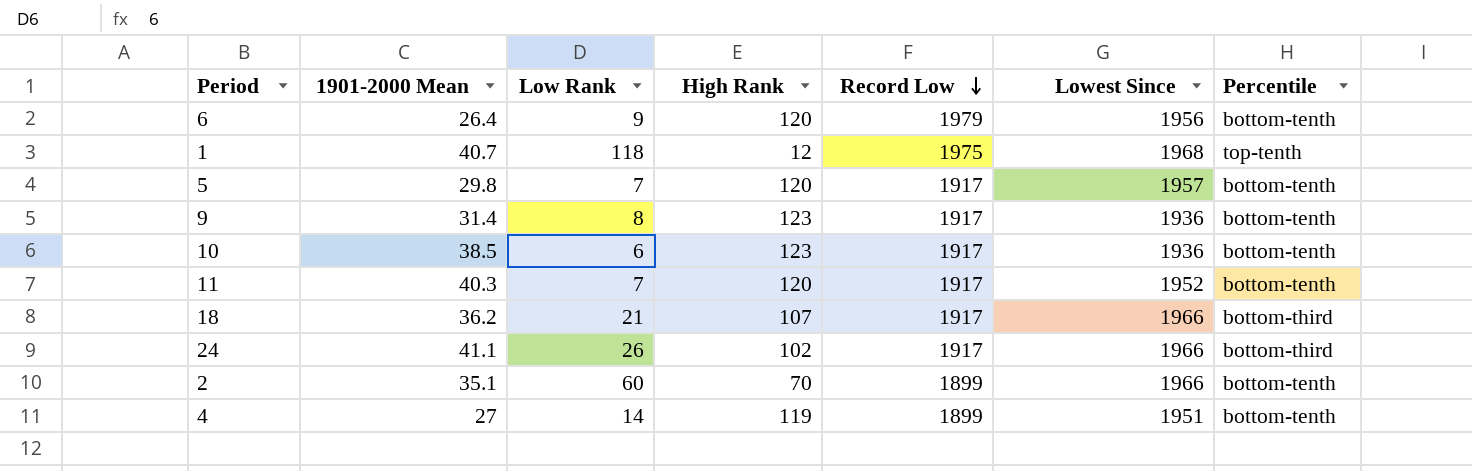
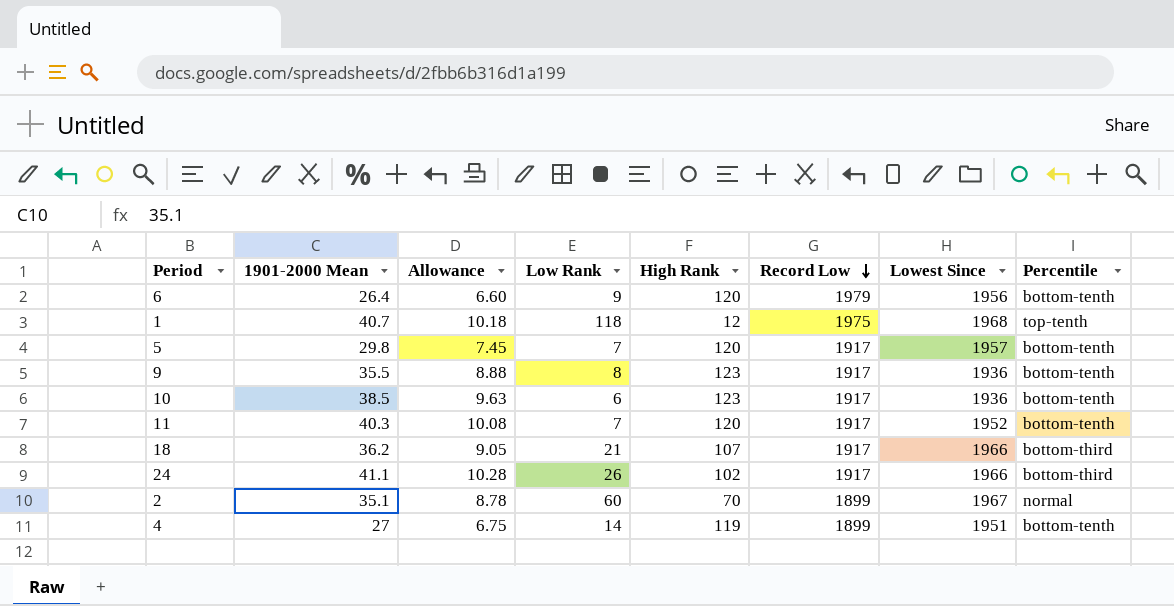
column Allowance | formula: none -> [1901-2000 Mean] * 0.25
9 | 1901-2000 Mean: 31.4 -> 35.5
2 | Lowest Since: 1966 -> 1967
2 | Percentile: bottom-tenth -> normal

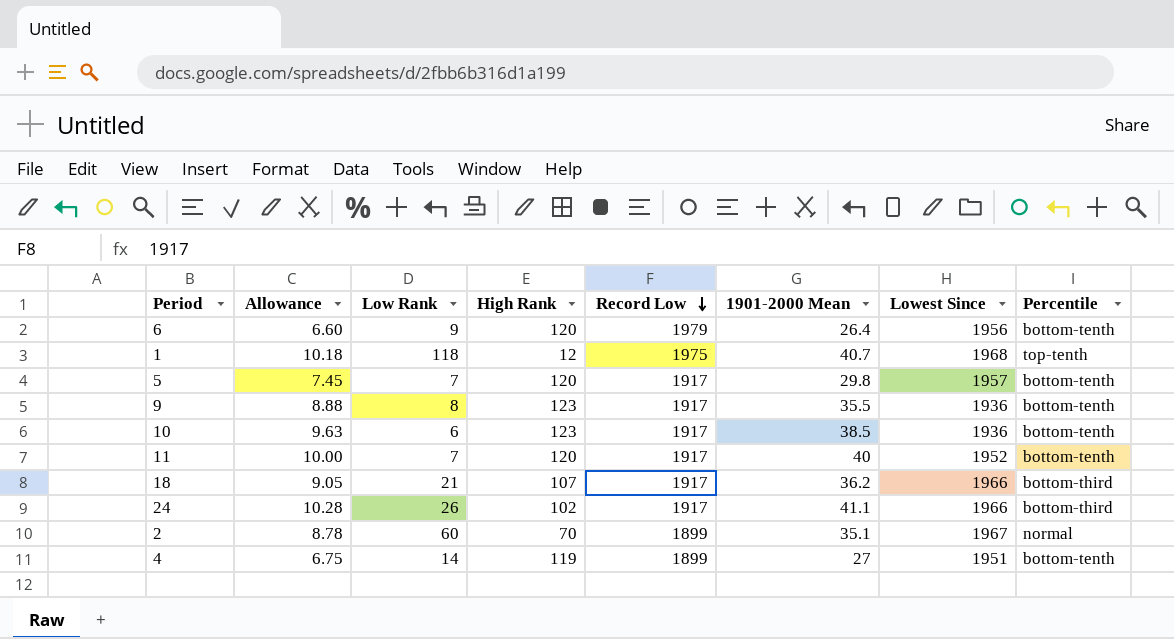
column 1901-2000 Mean | position: 2 -> 6
11 | Allowance: 10.08 -> 10.00
11 | 1901-2000 Mean: 40.3 -> 40

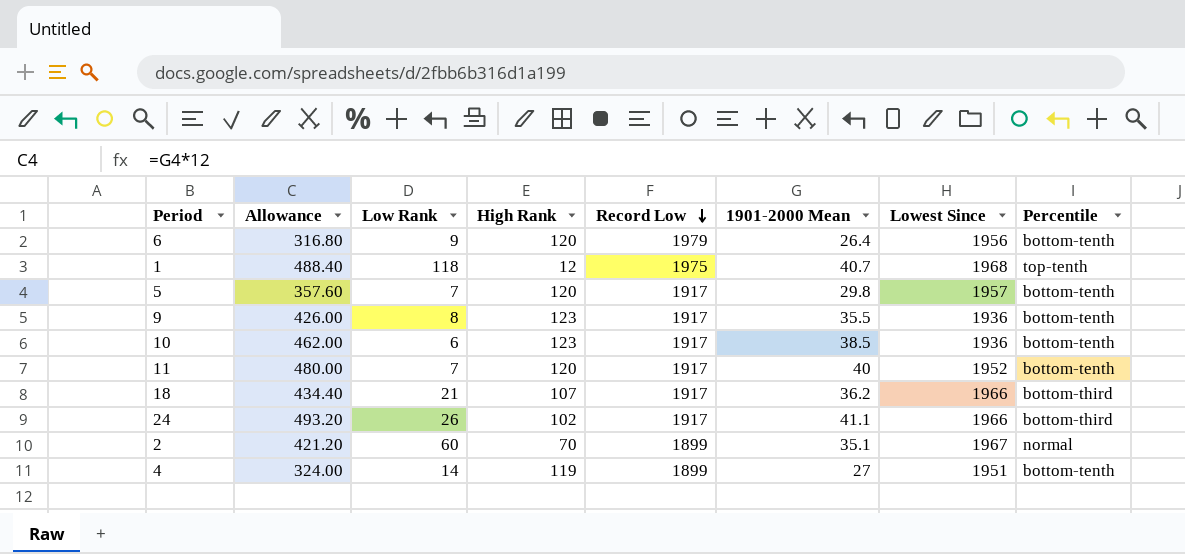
column Allowance | formula: [1901-2000 Mean] * 0.25 -> [1901-2000 Mean] * 12

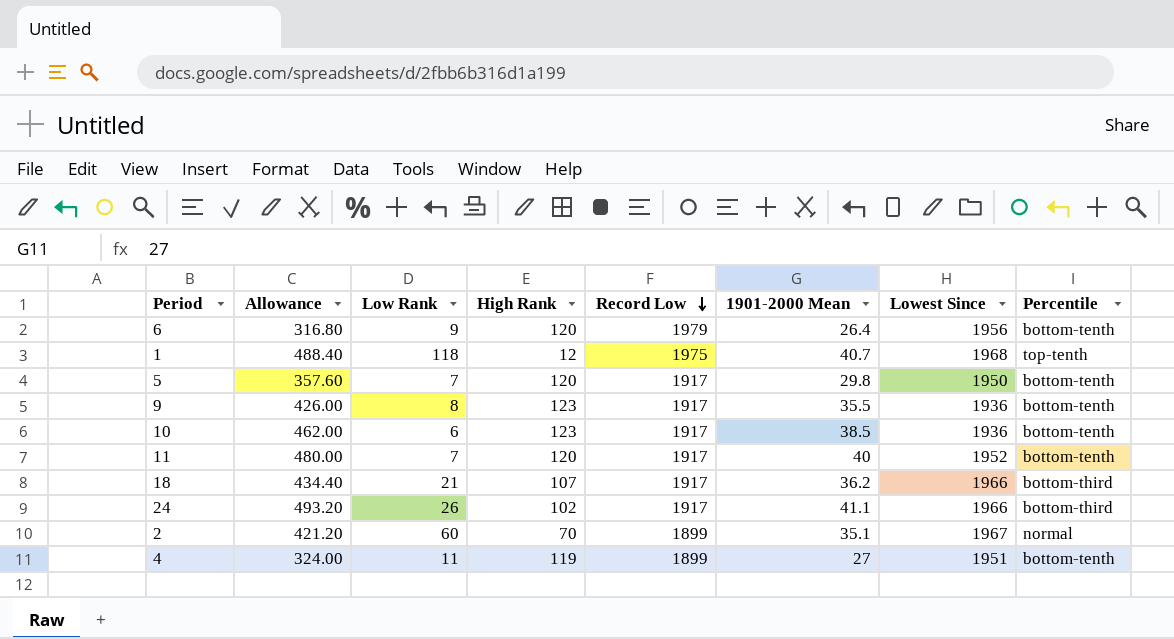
5 | Lowest Since: 1957 -> 1950
4 | Low Rank: 14 -> 11

